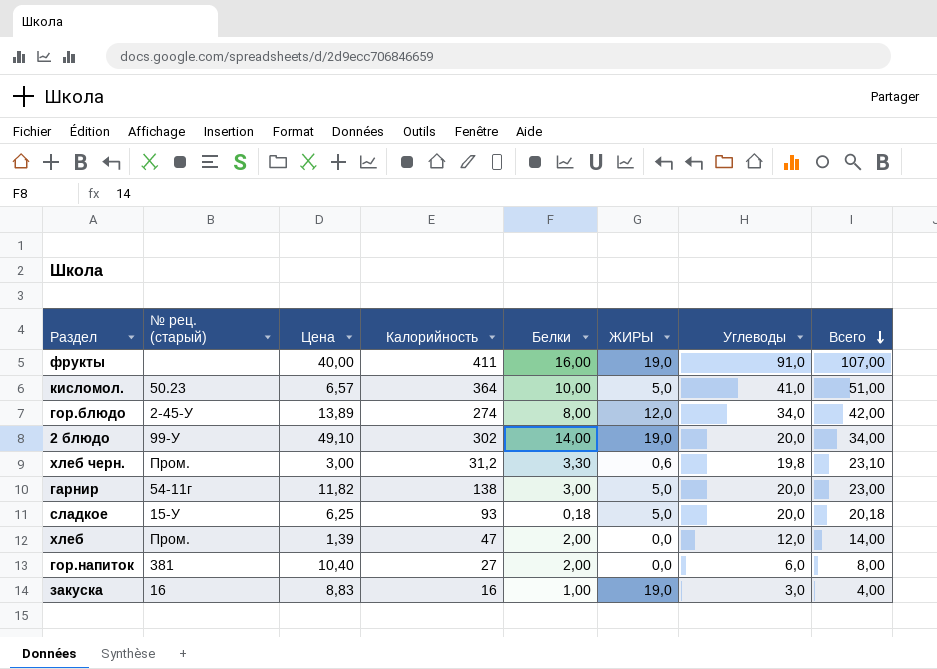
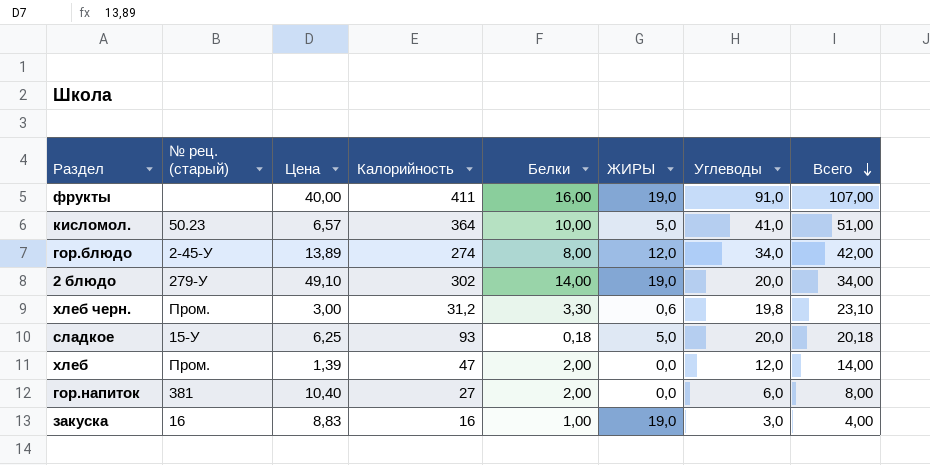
row гарнир: 54-11г | 11,82 | 138 | 3,00 | 5,0 | 20,0 | 23,00 -> none
2 блюдо | № рец. (старый): 99-У -> 279-У

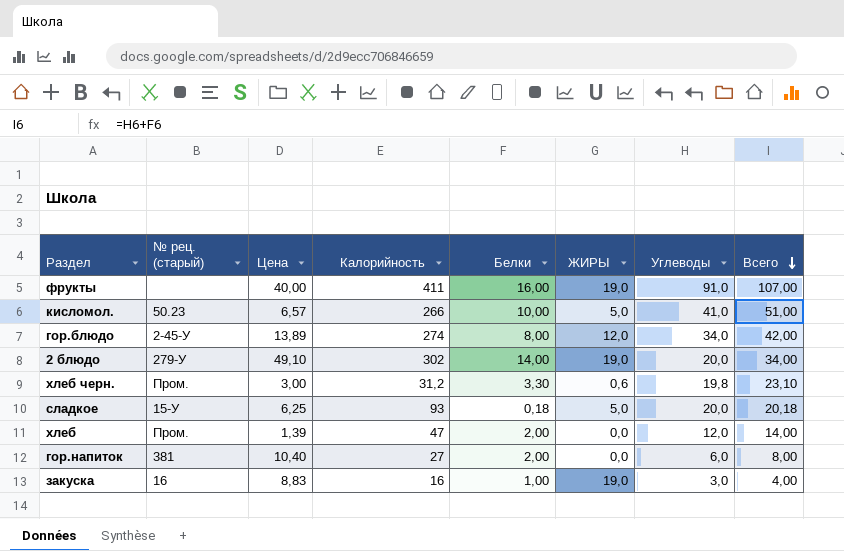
кисломол. | Калорийность: 364 -> 266

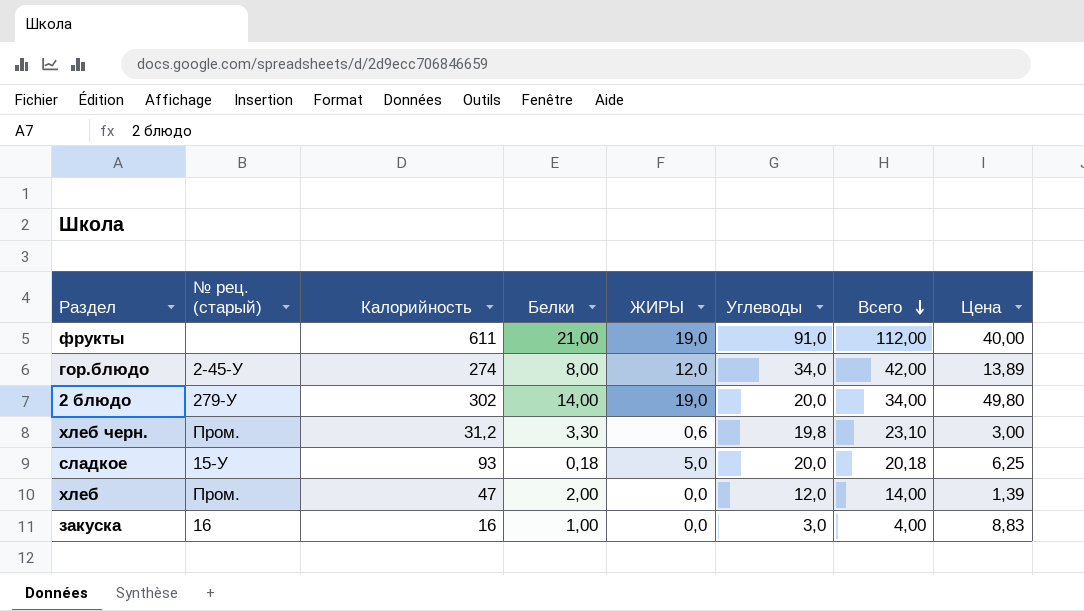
column Цена | position: 3 -> 8
row кисломол.: 50.23 | 6,57 | 266 | 10,00 | 5,0 | 41,0 | 51,00 -> none
row гор.напиток: 381 | 10,40 | 27 | 2,00 | 0,0 | 6,0 | 8,00 -> none
фрукты | Калорийность: 411 -> 611
фрукты | Белки: 16,00 -> 21,00
фрукты | Всего: 107,00 -> 112,00
2 блюдо | Цена: 49,10 -> 49,80
закуска | ЖИРЫ: 19,0 -> 0,0

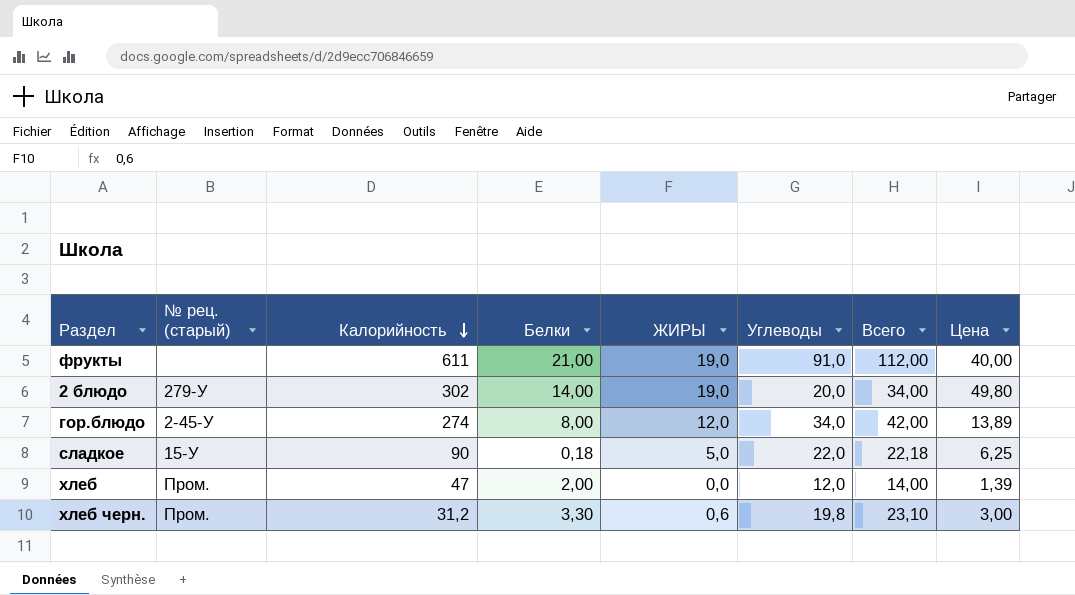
row order: Всего descending -> Калорийность descending
row закуска: 16 | 16 | 1,00 | 0,0 | 3,0 | 4,00 | 8,83 -> none
сладкое | Калорийность: 93 -> 90
сладкое | Углеводы: 20,0 -> 22,0
сладкое | Всего: 20,18 -> 22,18

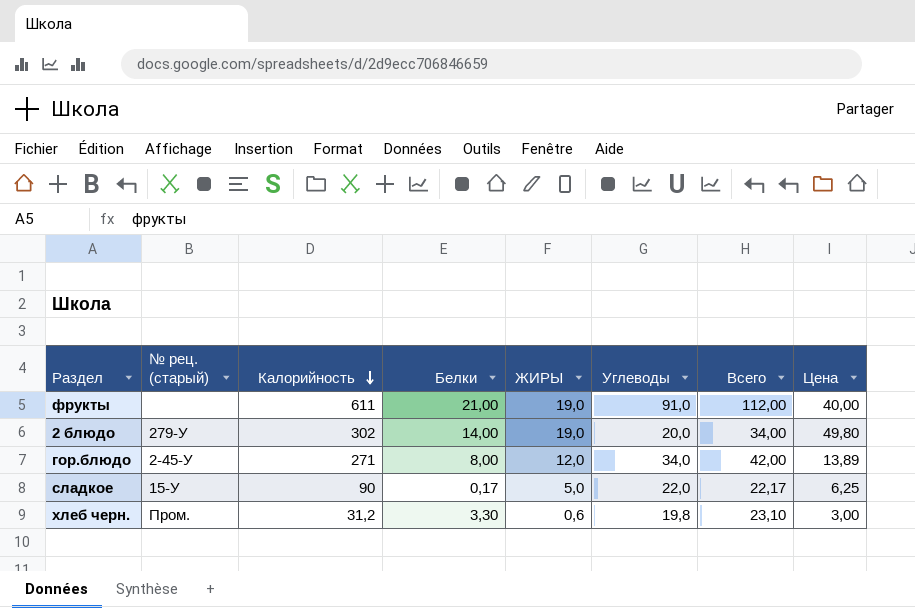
row хлеб: Пром. | 47 | 2,00 | 0,0 | 12,0 | 14,00 | 1,39 -> none
гор.блюдо | Калорийность: 274 -> 271
сладкое | Белки: 0,18 -> 0,17
сладкое | Всего: 22,18 -> 22,17

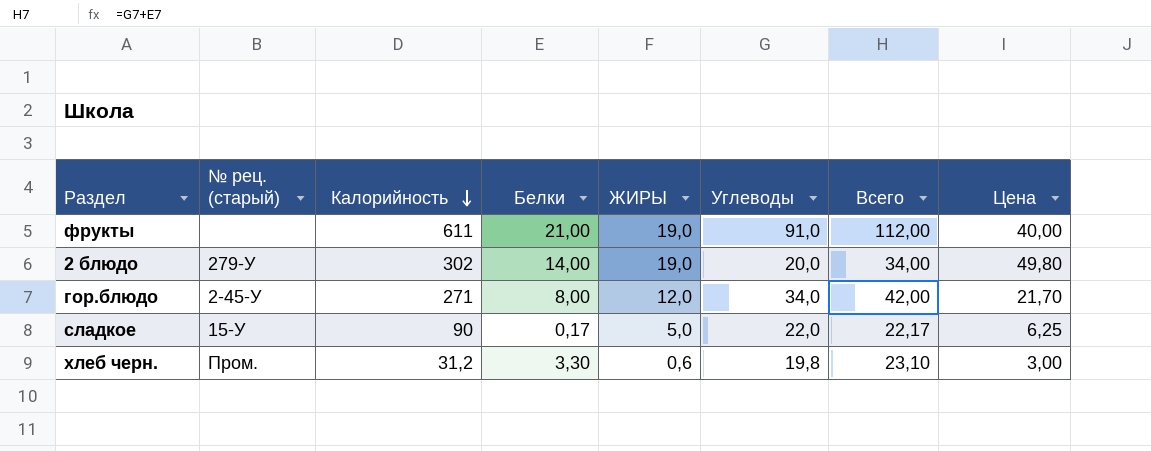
гор.блюдо | Цена: 13,89 -> 21,70

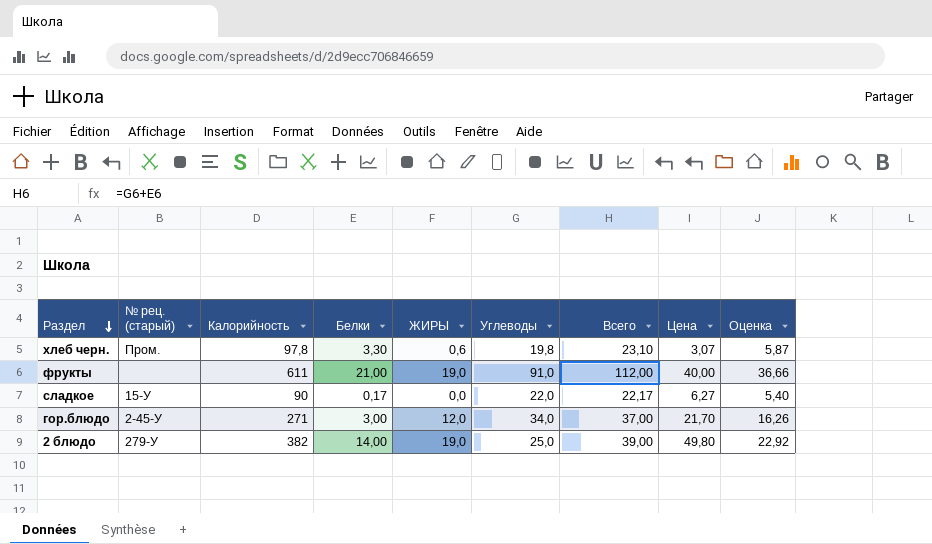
row order: Калорийность descending -> Раздел descending
column Оценка | formula: none -> [Калорийность] * 0,06
хлеб черн. | Калорийность: 31,2 -> 97,8
хлеб черн. | Цена: 3,00 -> 3,07
сладкое | ЖИРЫ: 5,0 -> 0,0
сладкое | Цена: 6,25 -> 6,27
гор.блюдо | Белки: 8,00 -> 3,00
гор.блюдо | Всего: 42,00 -> 37,00
2 блюдо | Калорийность: 302 -> 382
2 блюдо | Углеводы: 20,0 -> 25,0
2 блюдо | Всего: 34,00 -> 39,00

